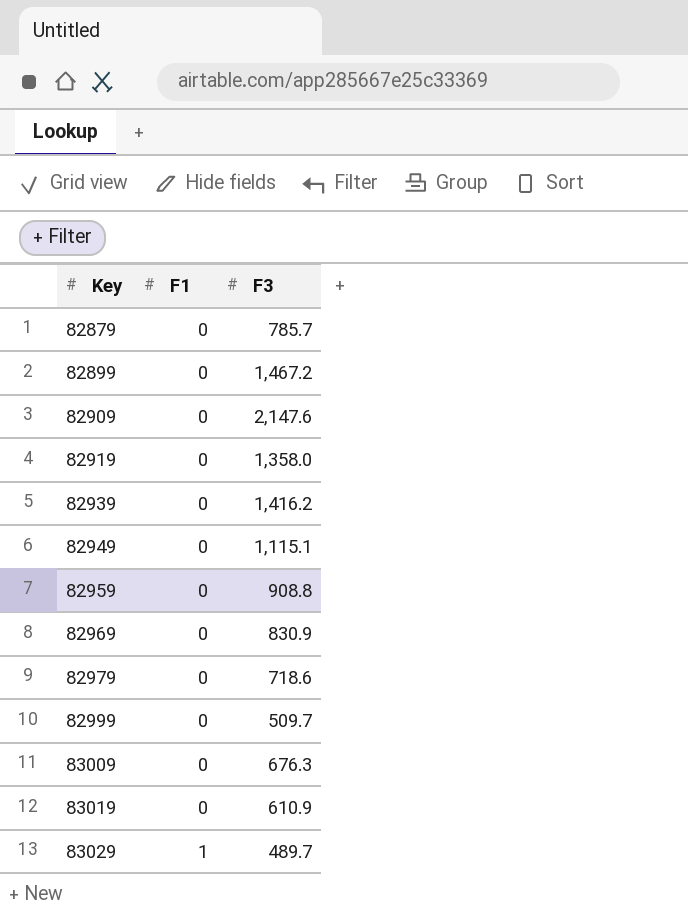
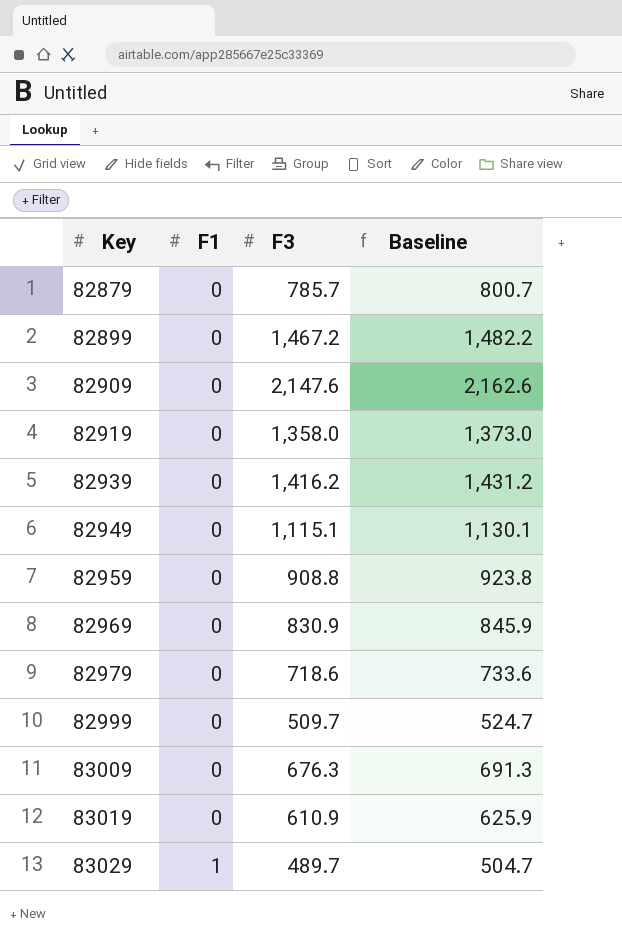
column Baseline | formula: none -> [F3] + 15

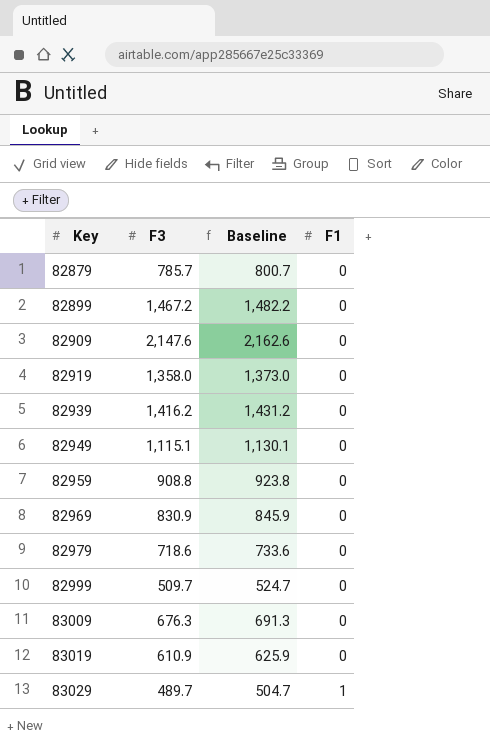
column F1 | position: 2 -> 4

